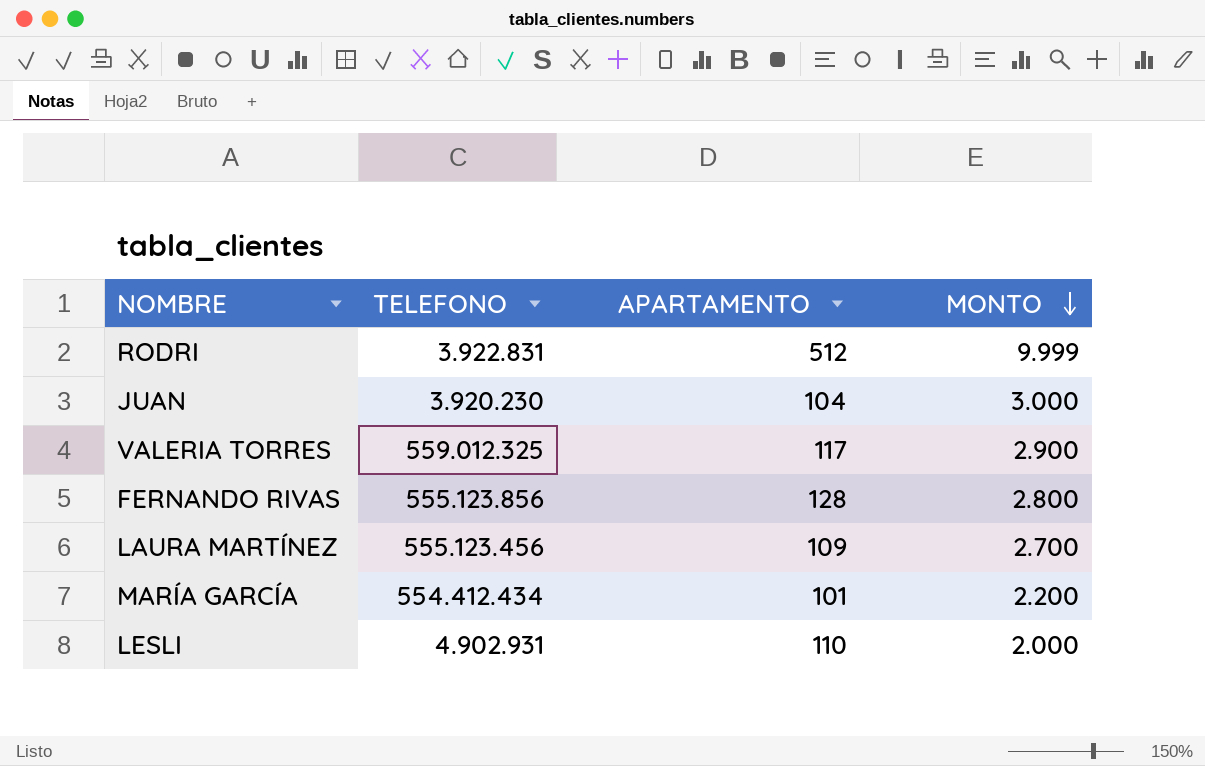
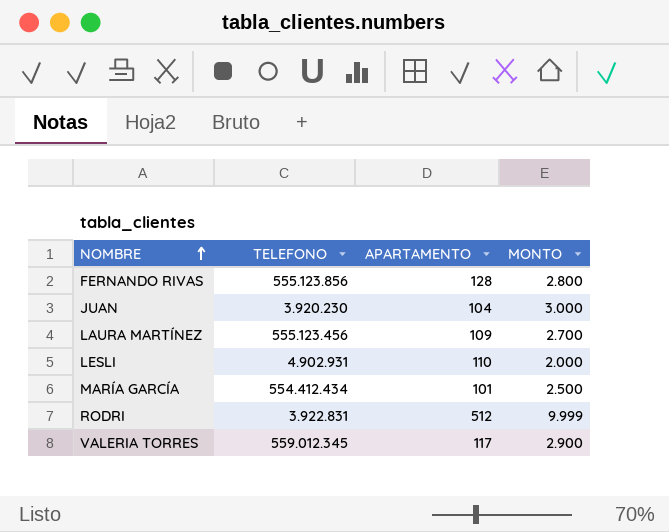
row order: MONTO descending -> NOMBRE ascending
MARÍA GARCÍA | MONTO: 2.200 -> 2.500
VALERIA TORRES | TELEFONO: 559.012.325 -> 559.012.345

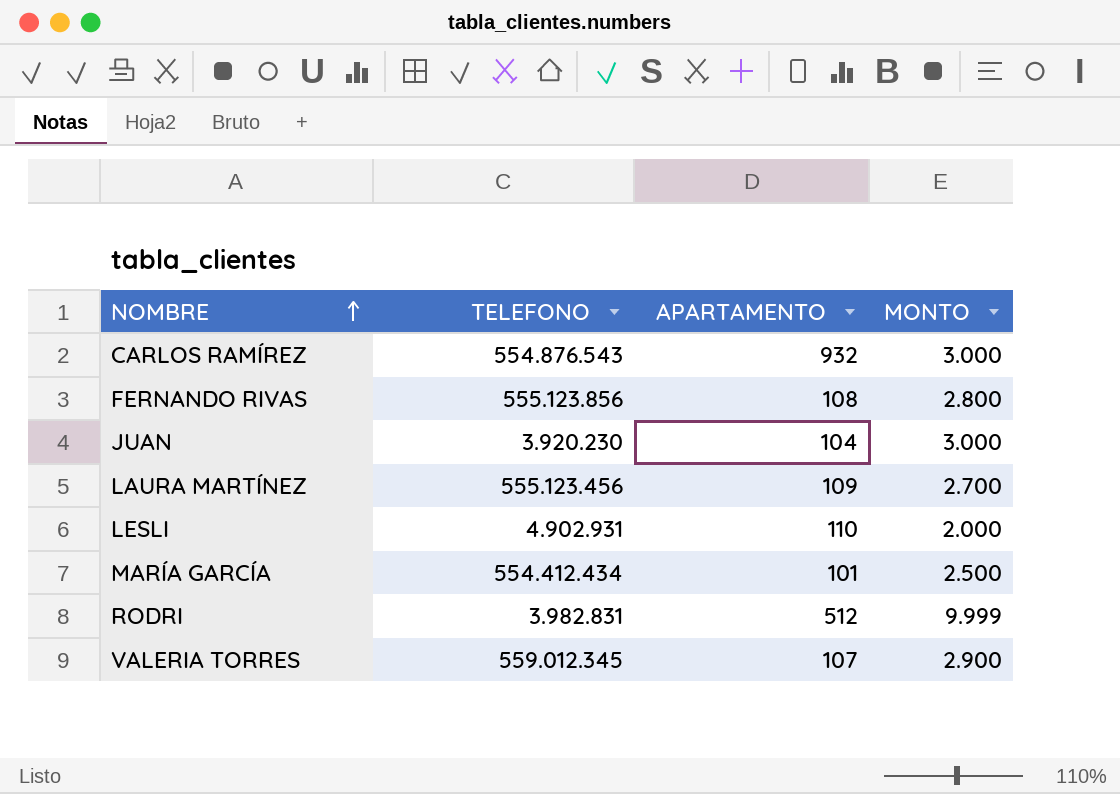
row CARLOS RAMÍREZ: none -> 554.876.543 | 932 | 3.000
FERNANDO RIVAS | APARTAMENTO: 128 -> 108
RODRI | TELEFONO: 3.922.831 -> 3.982.831
VALERIA TORRES | APARTAMENTO: 117 -> 107

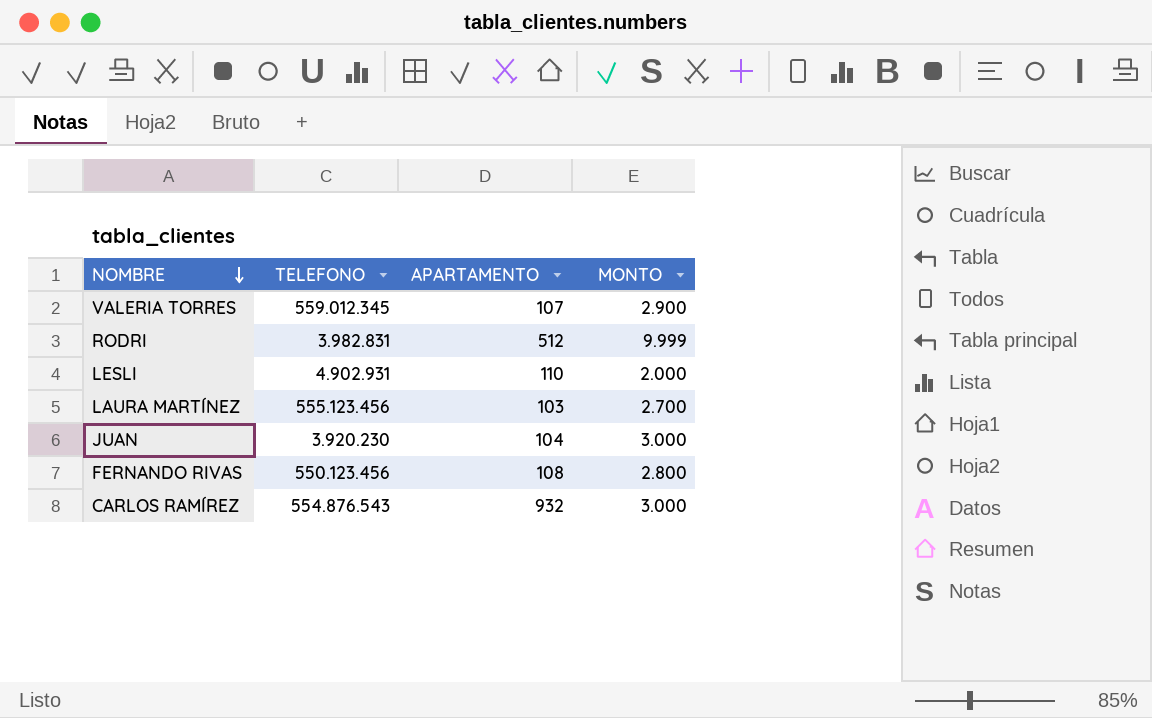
row order: NOMBRE ascending -> NOMBRE descending
row MARÍA GARCÍA: 554.412.434 | 101 | 2.500 -> none
LAURA MARTÍNEZ | APARTAMENTO: 109 -> 103
FERNANDO RIVAS | TELEFONO: 555.123.856 -> 550.123.456

